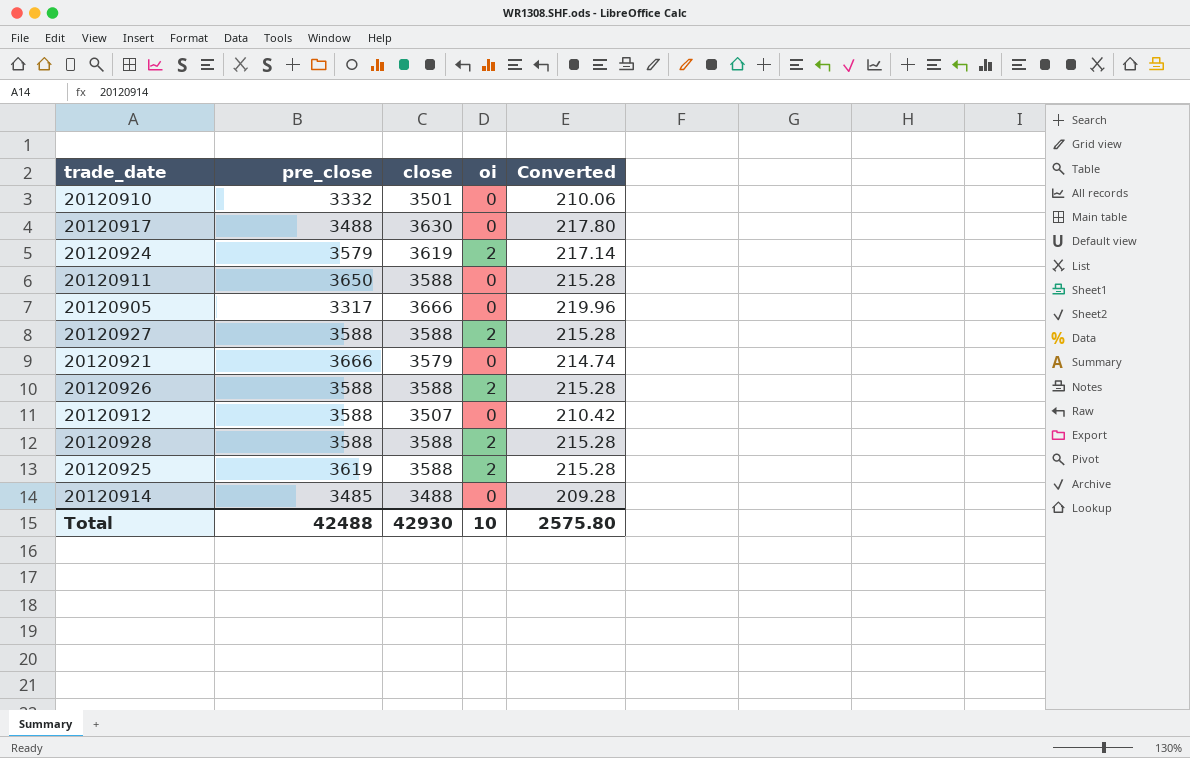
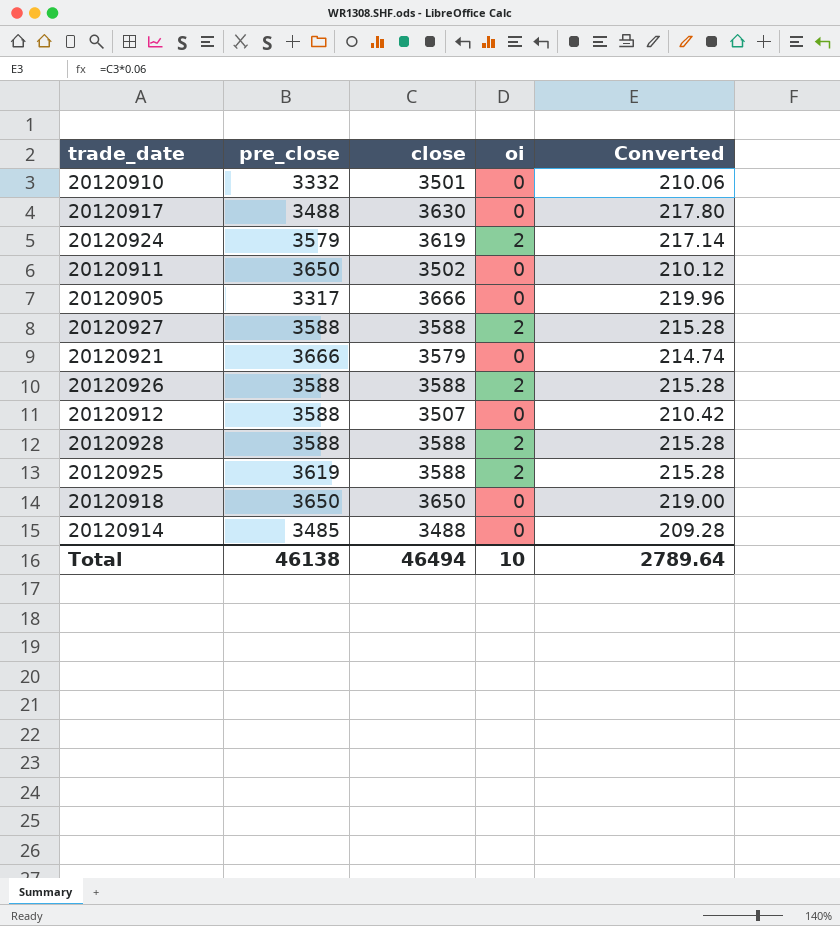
20120911 | close: 3588 -> 3502
20120911 | Converted: 215.28 -> 210.12
row 20120918: none -> 3650 | 3650 | 0 | 219.00
Total | pre_close: 42488 -> 46138
Total | close: 42930 -> 46494
Total | Converted: 2575.80 -> 2789.64

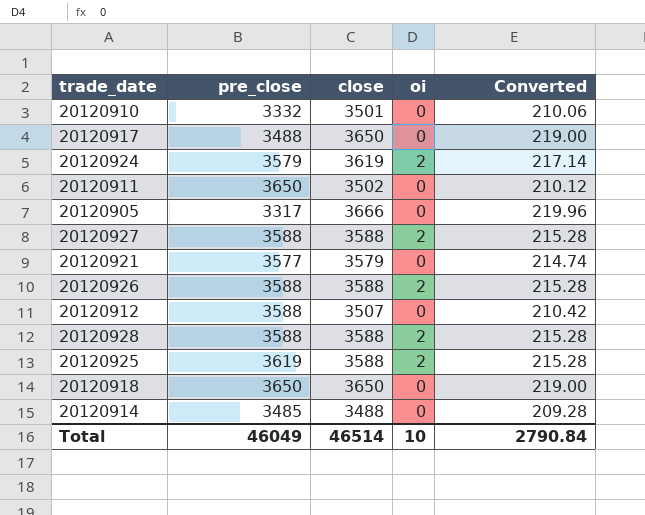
20120917 | close: 3630 -> 3650
20120917 | Converted: 217.80 -> 219.00
20120921 | pre_close: 3666 -> 3577
Total | pre_close: 46138 -> 46049
Total | close: 46494 -> 46514
Total | Converted: 2789.64 -> 2790.84

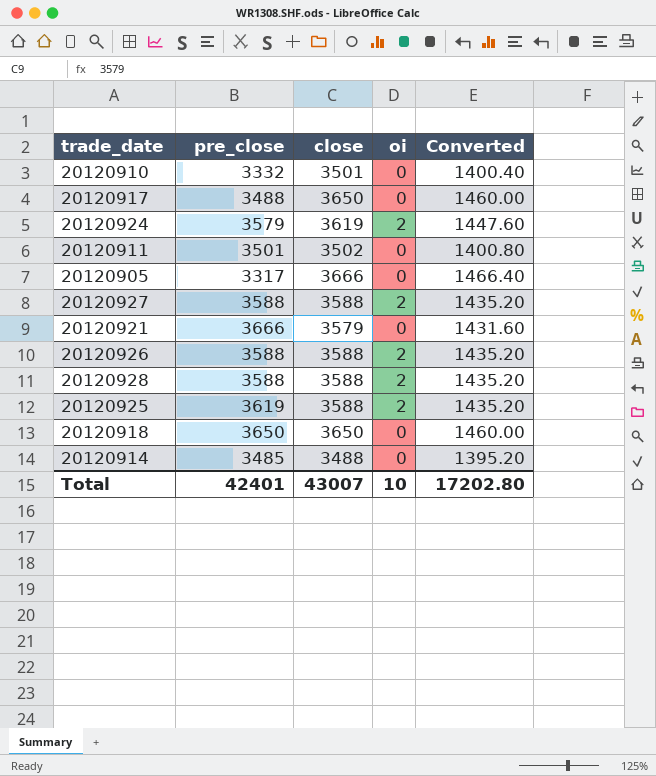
column Converted | formula: [close] * 0.06 -> [close] * 0.4
row 20120912: 3588 | 3507 | 0 | 210.42 -> none
20120911 | pre_close: 3650 -> 3501
20120921 | pre_close: 3577 -> 3666
Total | pre_close: 46049 -> 42401
Total | close: 46514 -> 43007
Total | Converted: 2790.84 -> 17202.80

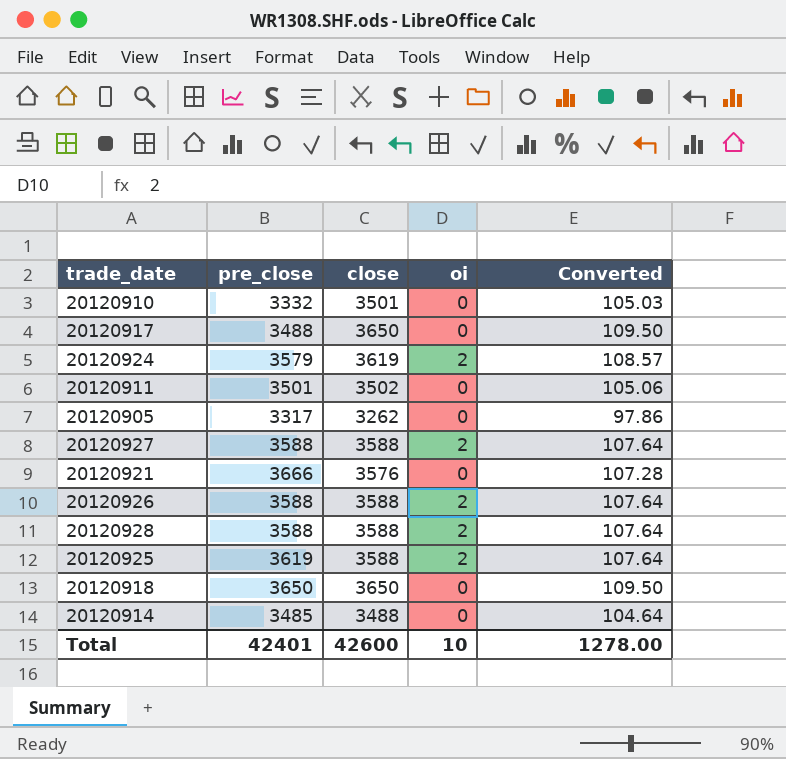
column Converted | formula: [close] * 0.4 -> [close] * 0.03
20120905 | close: 3666 -> 3262
20120921 | close: 3579 -> 3576
Total | close: 43007 -> 42600
Total | Converted: 17202.80 -> 1278.00

